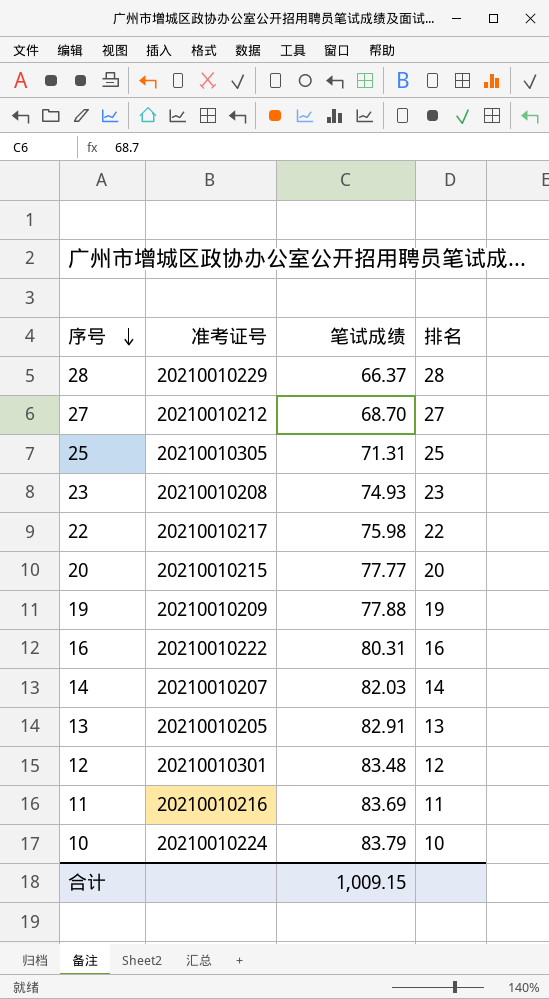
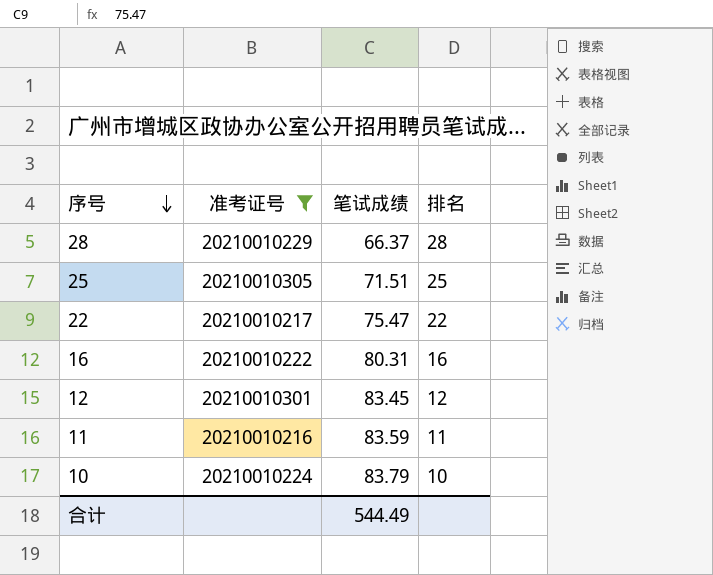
filter: none -> 准考证号 >= 20210010216
25 | 笔试成绩: 71.31 -> 71.51
22 | 笔试成绩: 75.98 -> 75.47
12 | 笔试成绩: 83.48 -> 83.45
11 | 笔试成绩: 83.69 -> 83.59
合计 | 笔试成绩: 1,009.15 -> 544.49

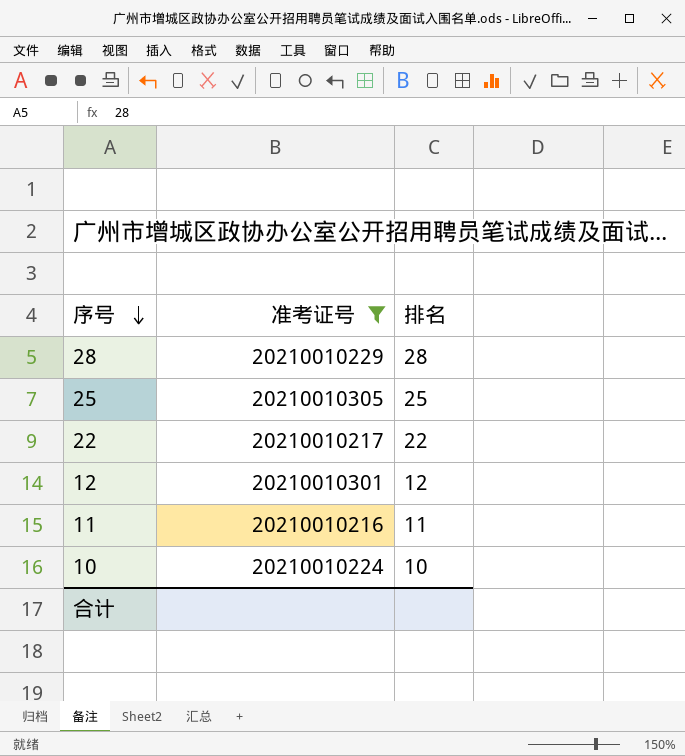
column 笔试成绩 | position: 3 -> none
row 16: 20210010222 | 80.31 | 16 -> none

